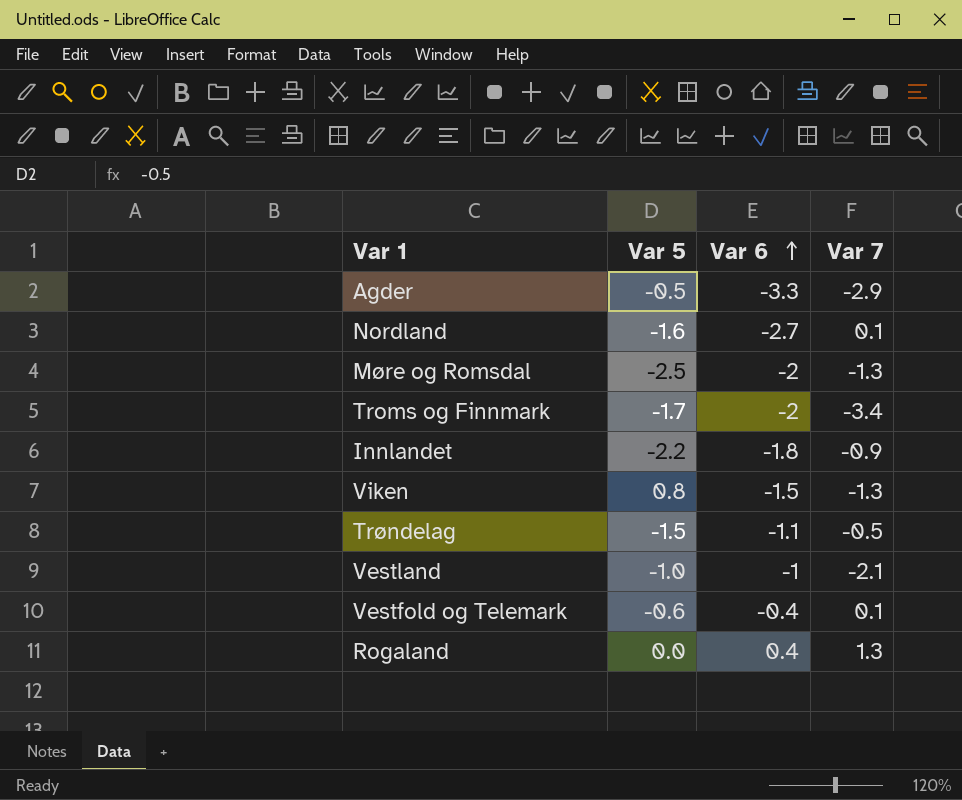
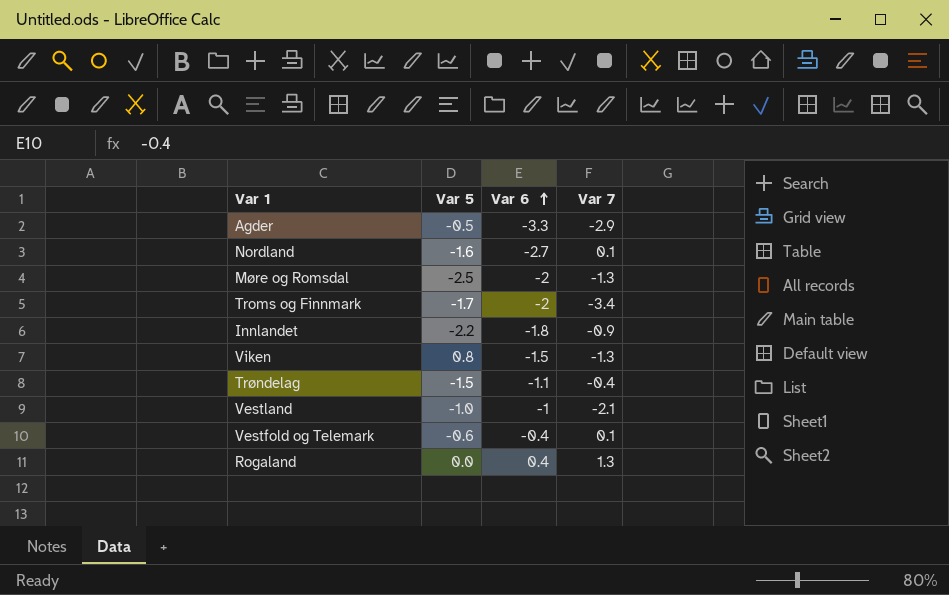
Trøndelag | Var 7: -0.5 -> -0.4

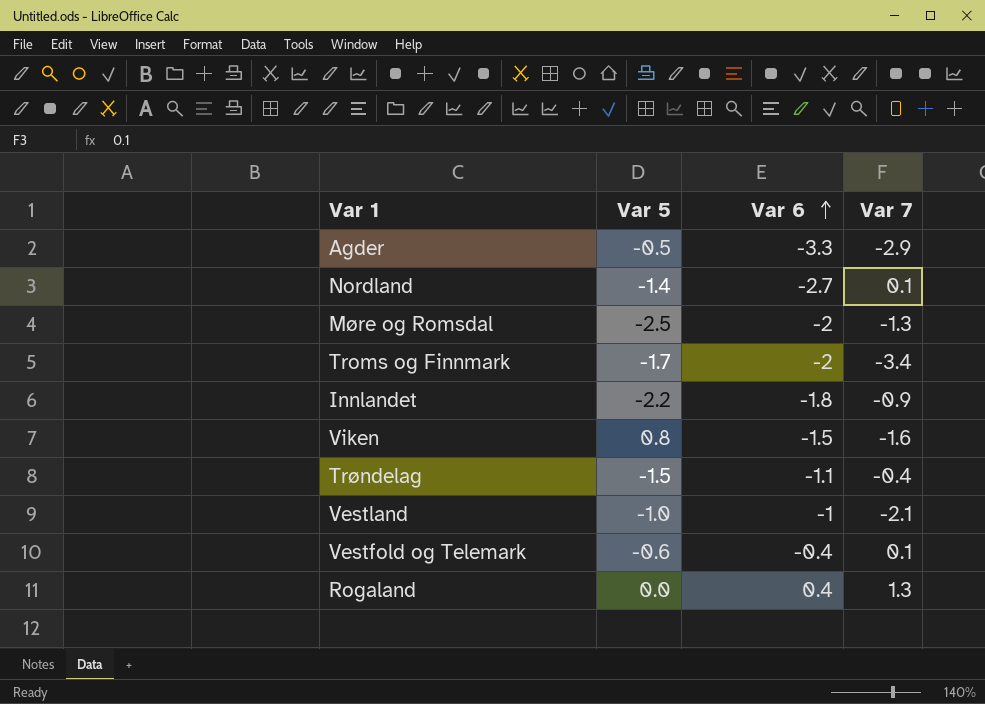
Nordland | Var 5: -1.6 -> -1.4
Viken | Var 7: -1.3 -> -1.6

